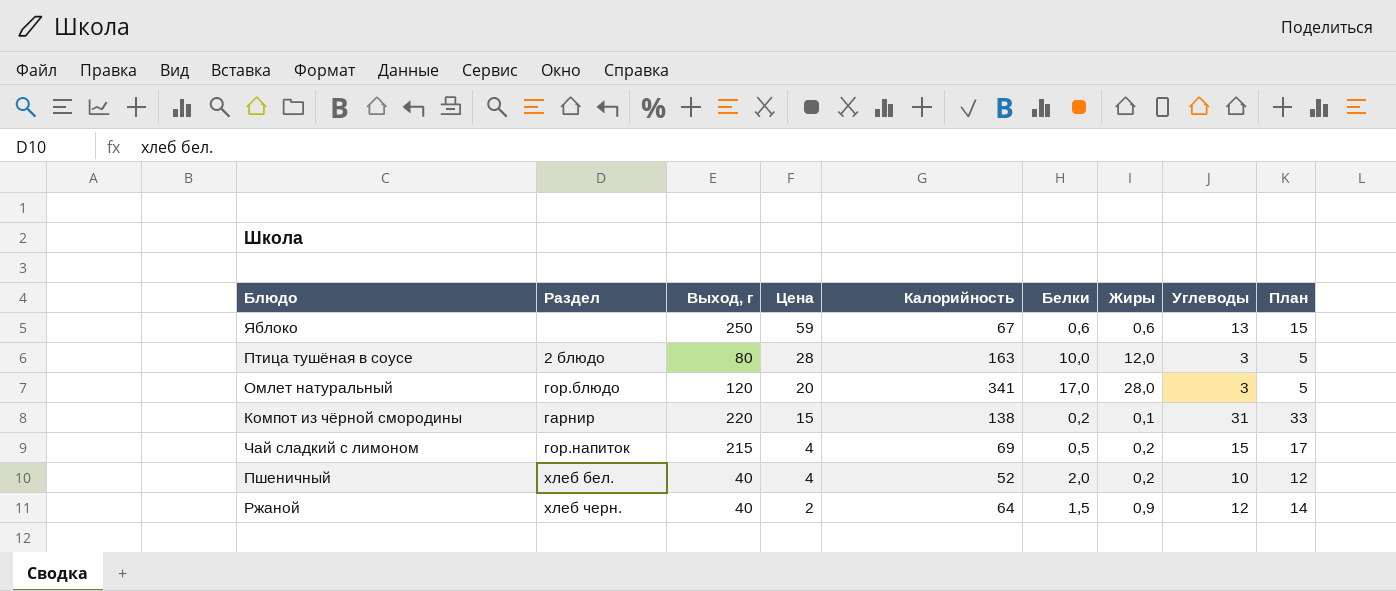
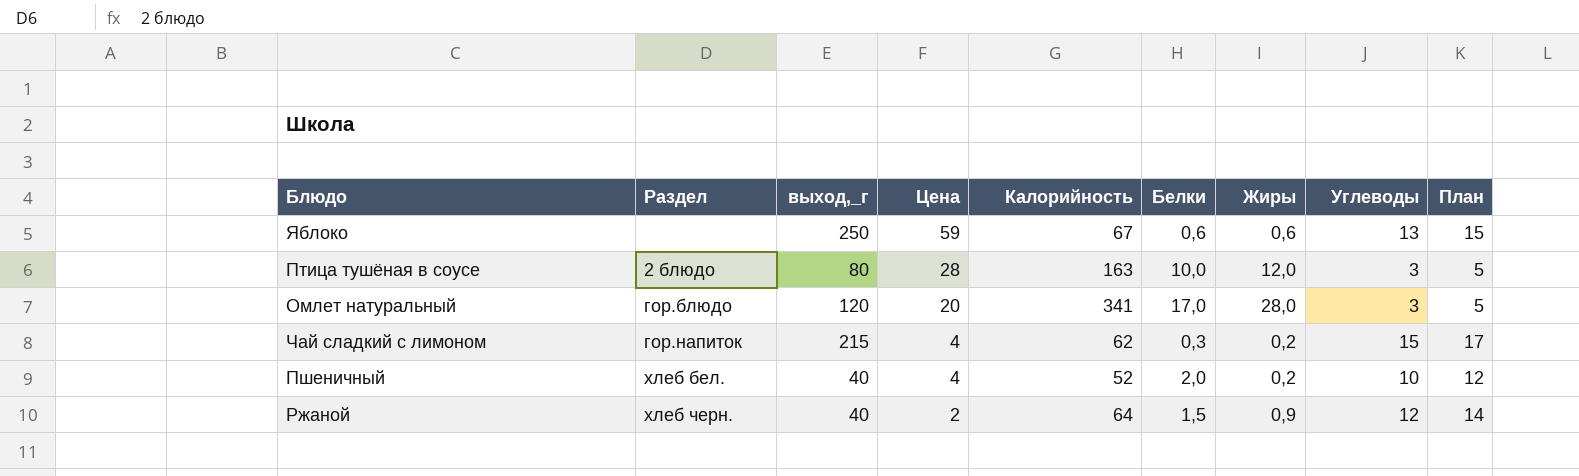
column name: Выход, г -> выход,_г
row Компот из чёрной смородины: гарнир | 220 | 15 | 138 | 0,2 | 0,1 | 31 | 33 -> none
Чай сладкий с лимоном | Калорийность: 69 -> 62
Чай сладкий с лимоном | Белки: 0,5 -> 0,3

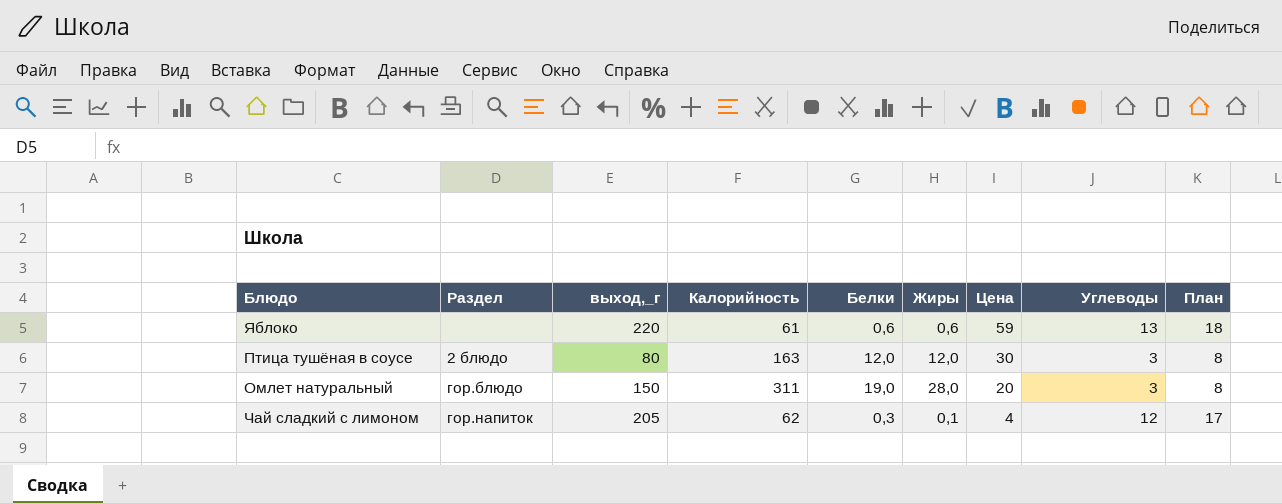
column Цена | position: 4 -> 7
column План | formula: [Углеводы] + 2 -> [Углеводы] + 5
row Пшеничный: хлеб бел. | 40 | 4 | 52 | 2,0 | 0,2 | 10 | 12 -> none
row Ржаной: хлеб черн. | 40 | 2 | 64 | 1,5 | 0,9 | 12 | 14 -> none
Яблоко | выход,_г: 250 -> 220
Яблоко | Калорийность: 67 -> 61
Птица тушёная в соусе | Белки: 10,0 -> 12,0
Птица тушёная в соусе | Цена: 28 -> 30
Омлет натуральный | выход,_г: 120 -> 150
Омлет натуральный | Калорийность: 341 -> 311
Омлет натуральный | Белки: 17,0 -> 19,0
Чай сладкий с лимоном | выход,_г: 215 -> 205
Чай сладкий с лимоном | Жиры: 0,2 -> 0,1
Чай сладкий с лимоном | Углеводы: 15 -> 12

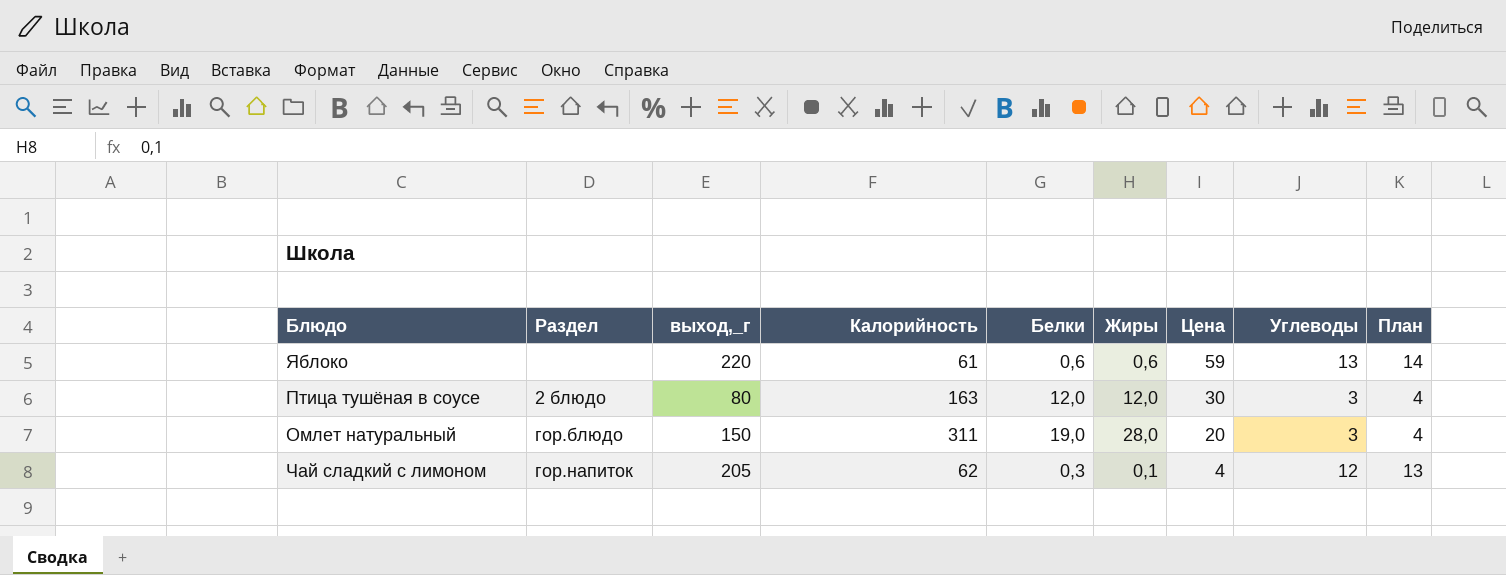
column План | formula: [Углеводы] + 5 -> [Углеводы] + 1

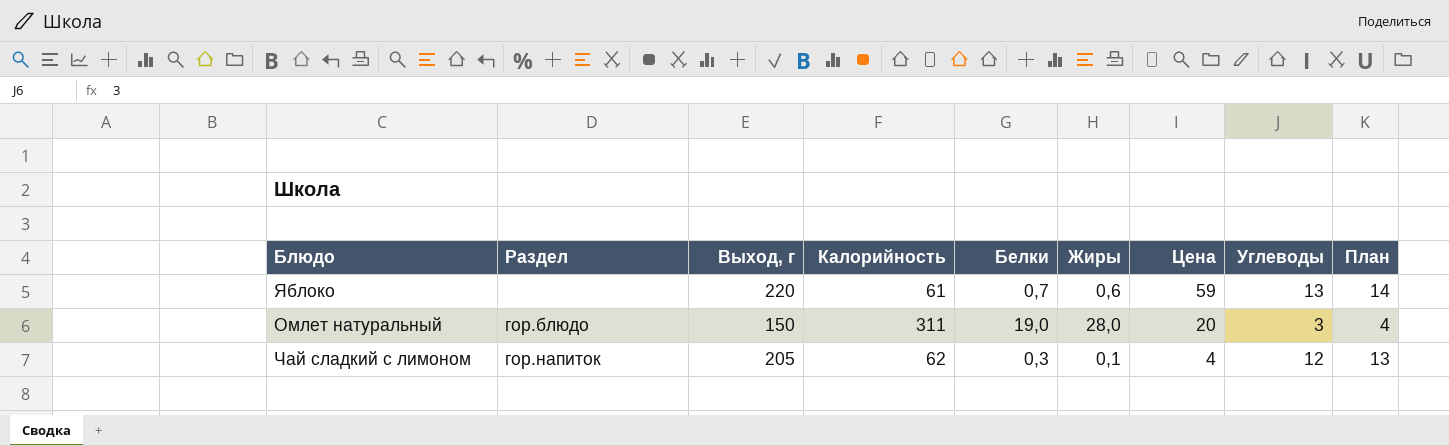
column name: выход,_г -> Выход, г
row Птица тушёная в соусе: 2 блюдо | 80 | 163 | 12,0 | 12,0 | 30 | 3 | 4 -> none
Яблоко | Белки: 0,6 -> 0,7

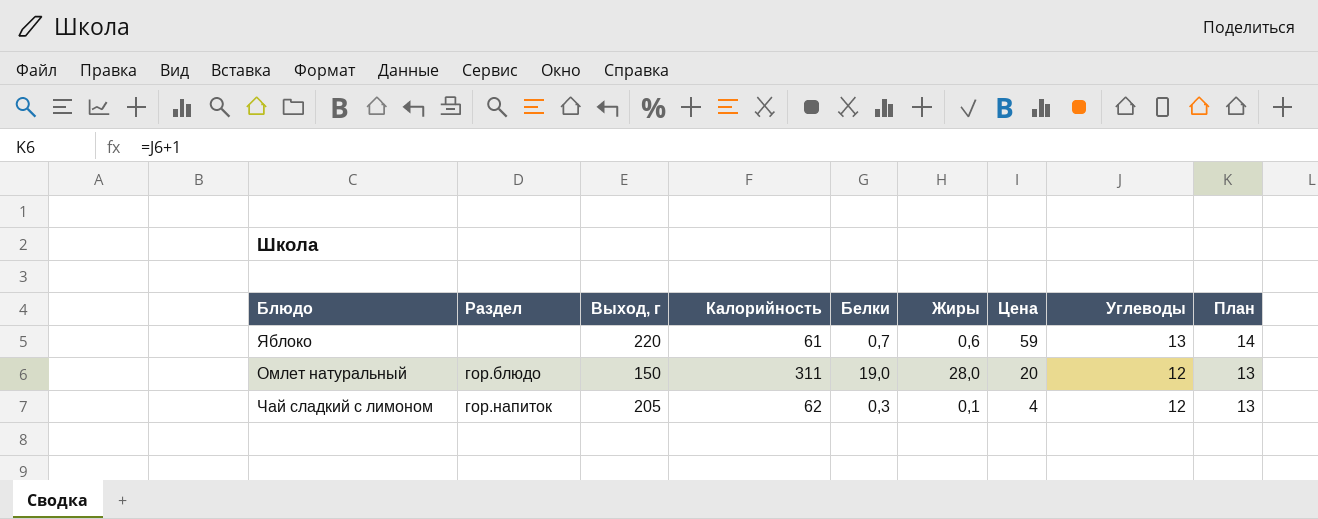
Омлет натуральный | Углеводы: 3 -> 12
Омлет натуральный | План: 4 -> 13

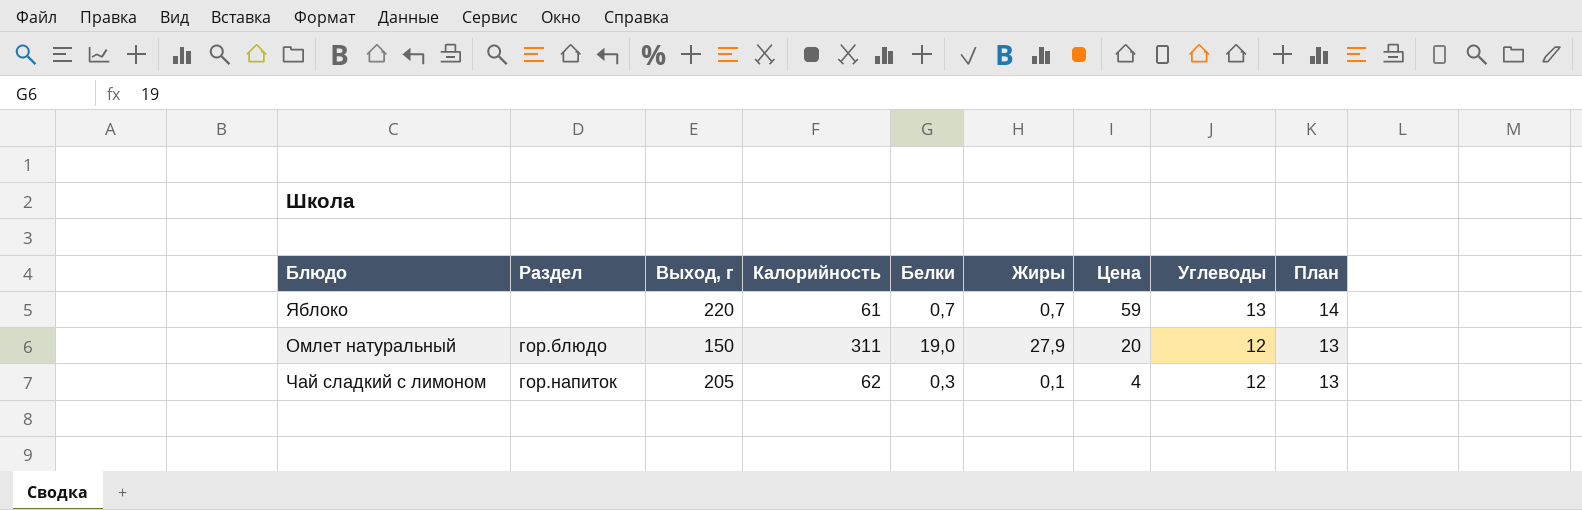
Яблоко | Жиры: 0,6 -> 0,7
Омлет натуральный | Жиры: 28,0 -> 27,9

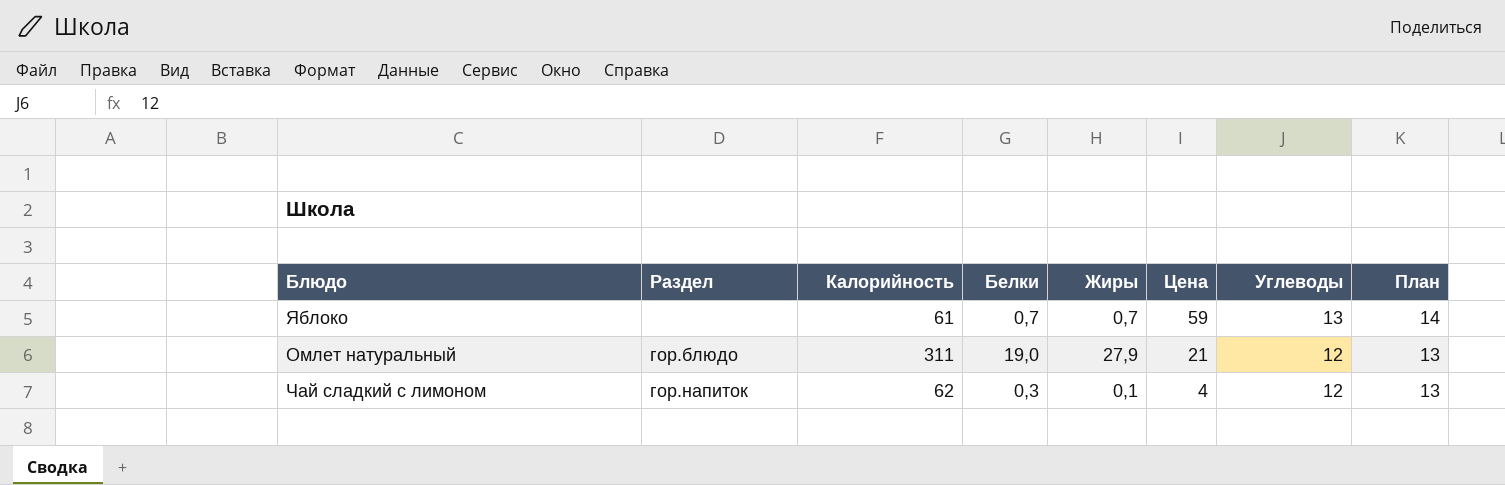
column Выход, г | position: 3 -> none
Омлет натуральный | Цена: 20 -> 21

